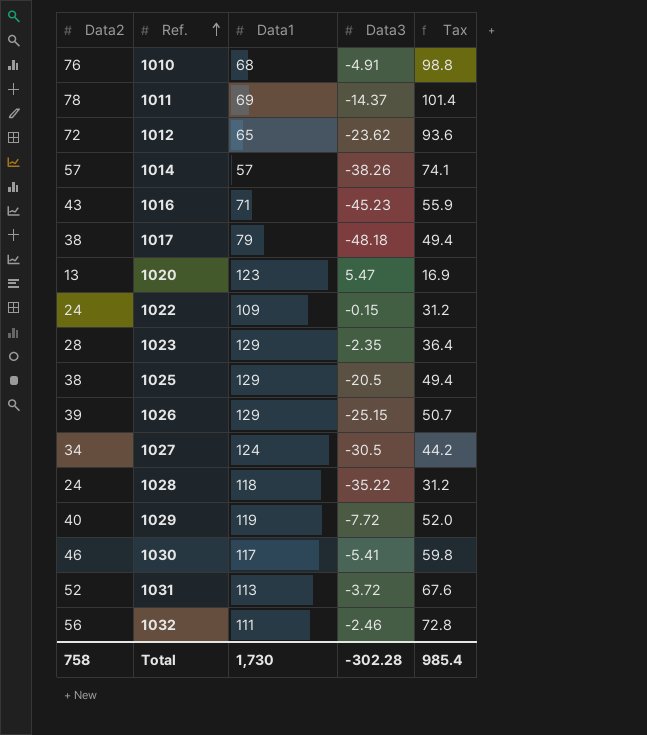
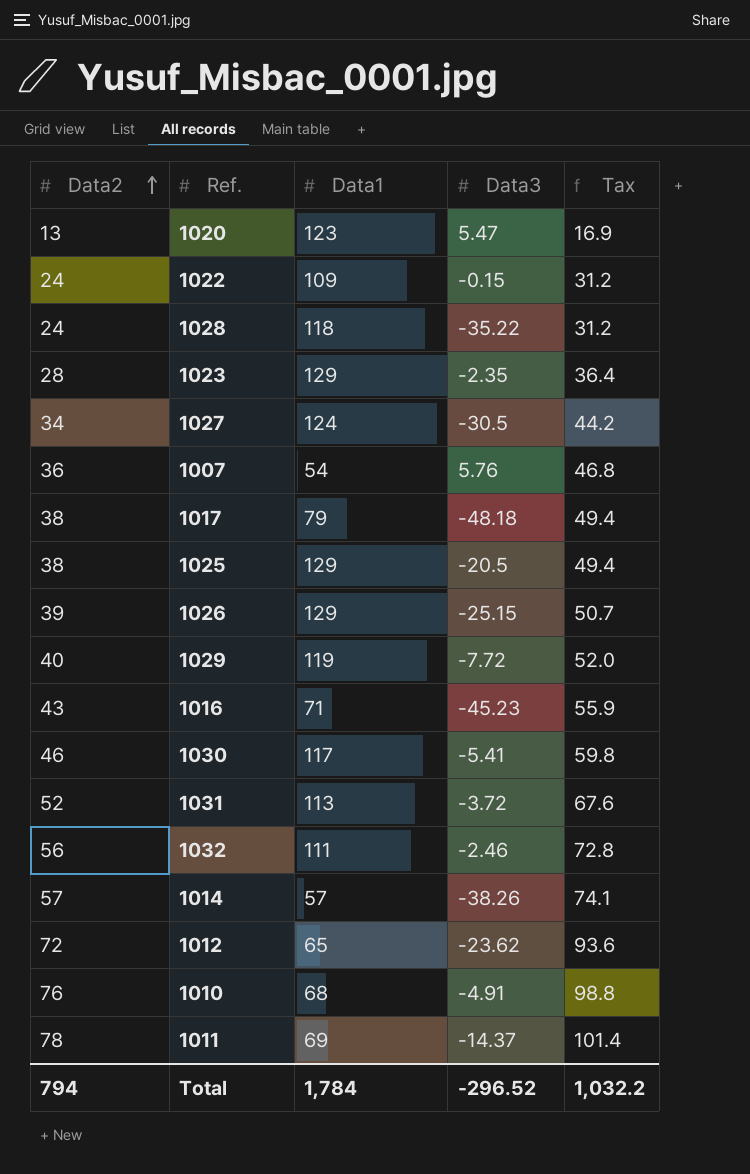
row order: Ref. ascending -> Data2 ascending
row 1007: none -> 36 | 54 | 5.76 | 46.8
Total | Data2: 758 -> 794
Total | Data1: 1,730 -> 1,784
Total | Data3: -302.28 -> -296.52
Total | Tax: 985.4 -> 1,032.2

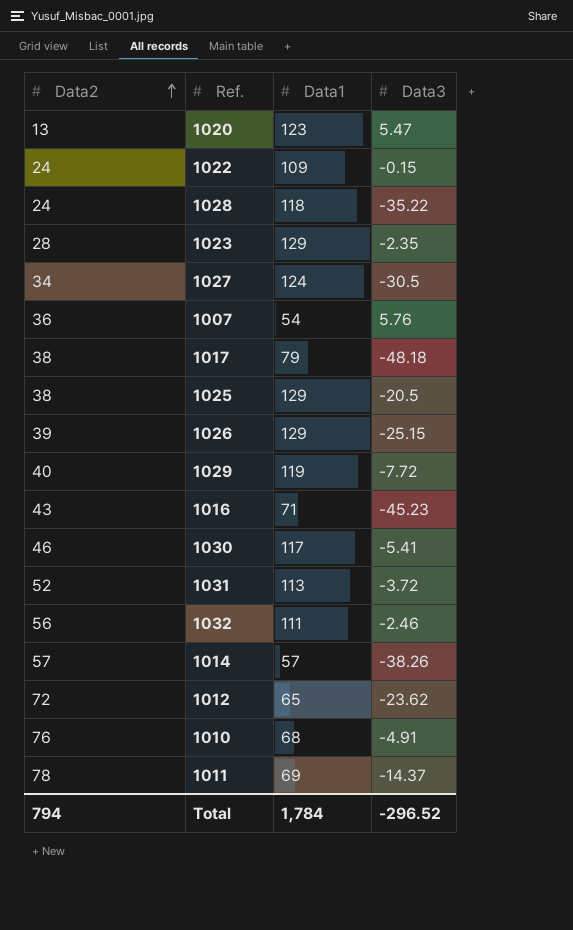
column Tax | formula: [Data2] * 1.3 -> none

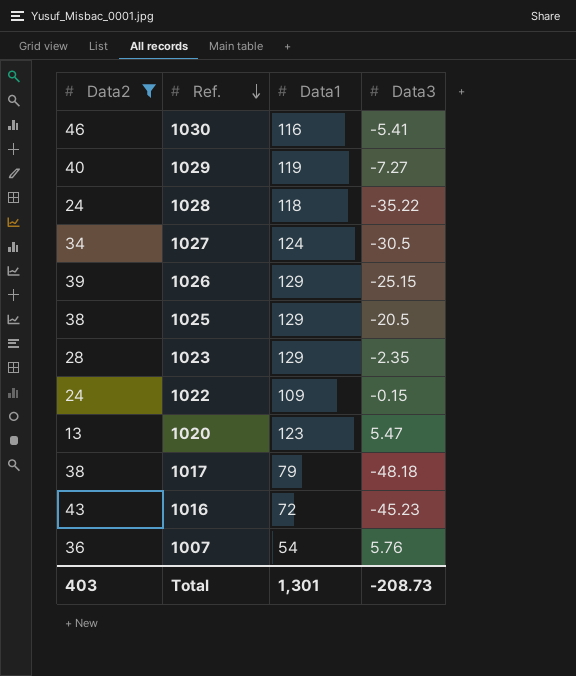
filter: none -> Data2 <= 46
row order: Data2 ascending -> Ref. descending
1030 | Data1: 117 -> 116
1029 | Data3: -7.72 -> -7.27
1016 | Data1: 71 -> 72
Total | Data2: 794 -> 403
Total | Data1: 1,784 -> 1,301
Total | Data3: -296.52 -> -208.73

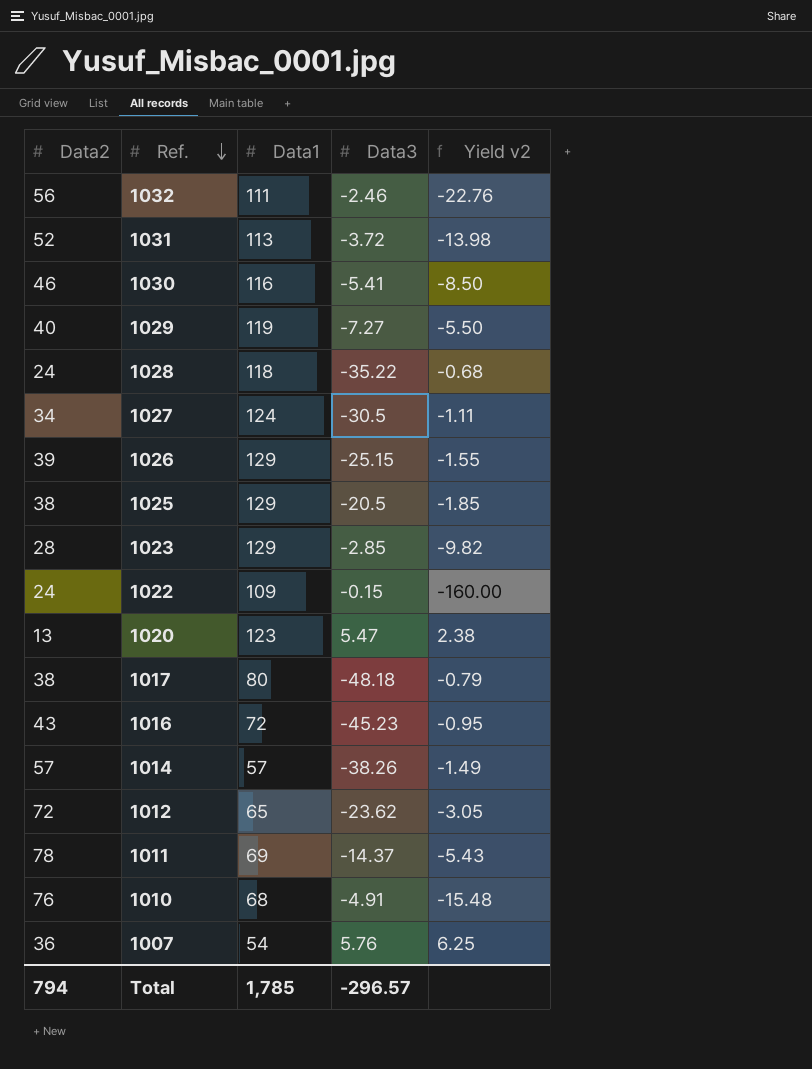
filter: Data2 <= 46 -> none
column Yield v2 | formula: none -> [Data2] / [Data3]
1023 | Data3: -2.35 -> -2.85
1017 | Data1: 79 -> 80
Total | Data2: 403 -> 794
Total | Data1: 1,301 -> 1,785
Total | Data3: -208.73 -> -296.57

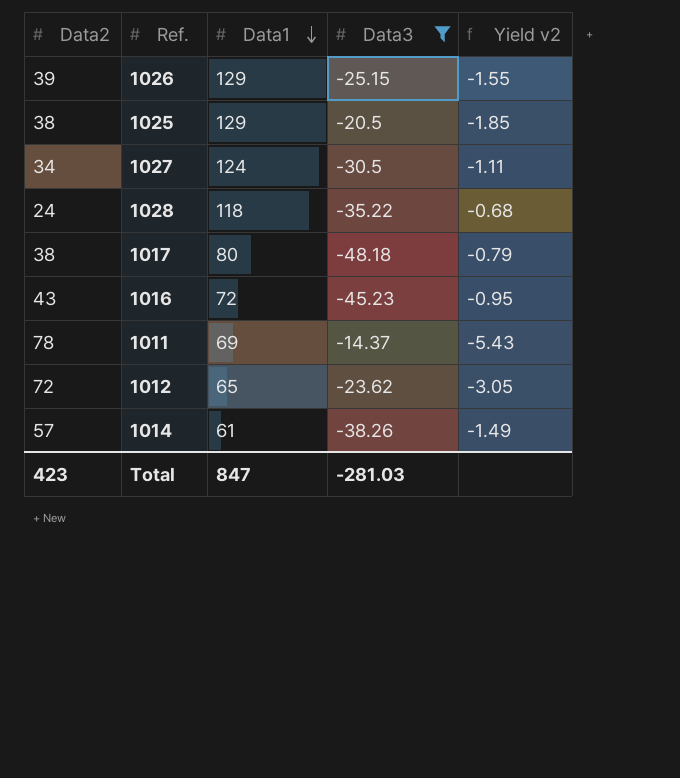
filter: none -> Data3 <= -14.37
row order: Ref. descending -> Data1 descending
1014 | Data1: 57 -> 61
Total | Data2: 794 -> 423
Total | Data1: 1,785 -> 847
Total | Data3: -296.57 -> -281.03

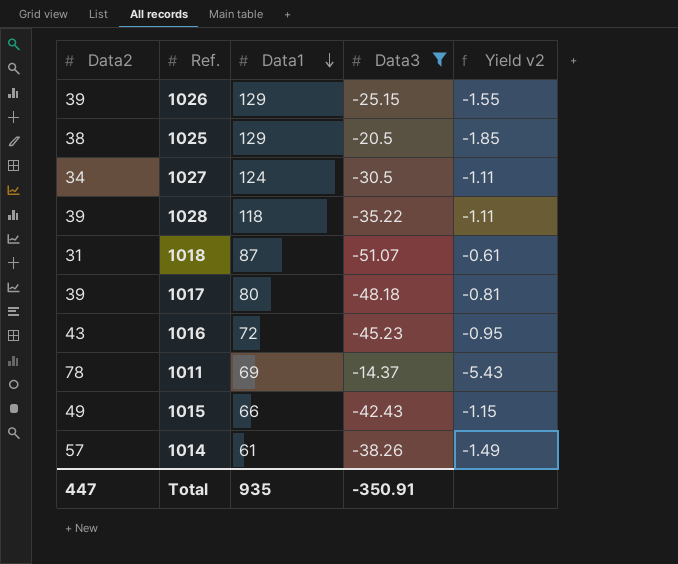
row 1012: 72 | 65 | -23.62 | -3.05 -> none
1028 | Data2: 24 -> 39
1028 | Yield v2: -0.68 -> -1.11
row 1018: none -> 31 | 87 | -51.07 | -0.61
1017 | Data2: 38 -> 39
1017 | Yield v2: -0.79 -> -0.81
row 1015: none -> 49 | 66 | -42.43 | -1.15
Total | Data2: 423 -> 447
Total | Data1: 847 -> 935
Total | Data3: -281.03 -> -350.91

